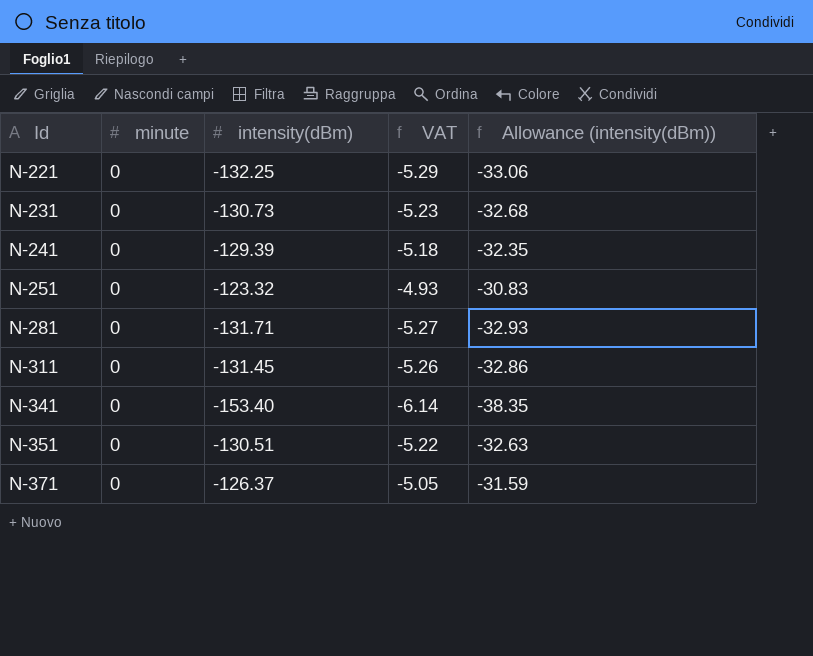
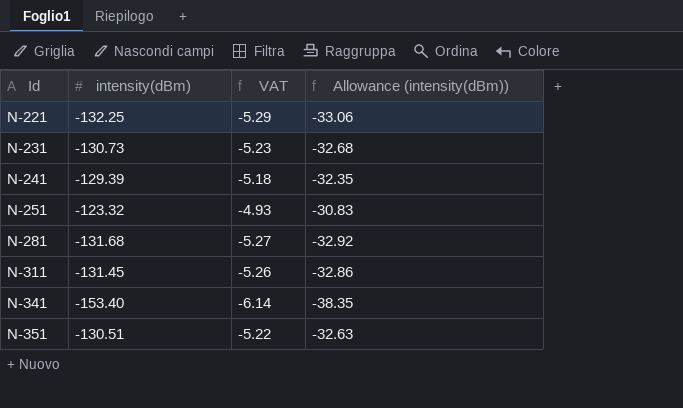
column minute | position: 2 -> none
row N-371: 0 | -126.37 | -5.05 | -31.59 -> none
N-281 | intensity(dBm): -131.71 -> -131.68
N-281 | Allowance (intensity(dBm)): -32.93 -> -32.92

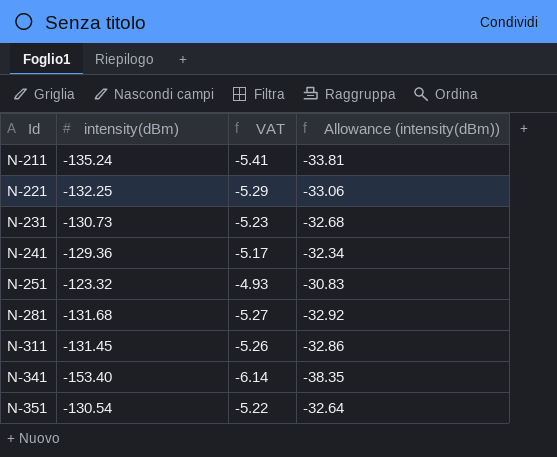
row N-211: none -> -135.24 | -5.41 | -33.81
N-241 | intensity(dBm): -129.39 -> -129.36
N-241 | VAT: -5.18 -> -5.17
N-241 | Allowance (intensity(dBm)): -32.35 -> -32.34
N-351 | intensity(dBm): -130.51 -> -130.54
N-351 | Allowance (intensity(dBm)): -32.63 -> -32.64

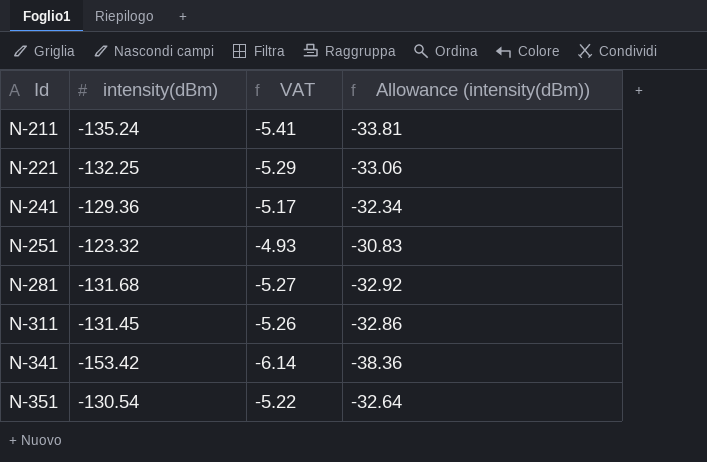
row N-231: -130.73 | -5.23 | -32.68 -> none
N-341 | intensity(dBm): -153.40 -> -153.42
N-341 | Allowance (intensity(dBm)): -38.35 -> -38.36

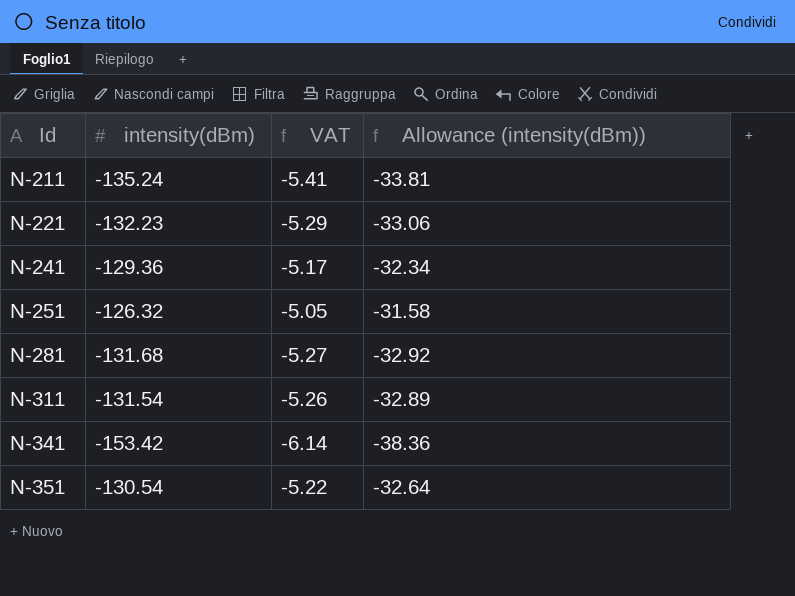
N-221 | intensity(dBm): -132.25 -> -132.23
N-251 | intensity(dBm): -123.32 -> -126.32
N-251 | VAT: -4.93 -> -5.05
N-251 | Allowance (intensity(dBm)): -30.83 -> -31.58
N-311 | intensity(dBm): -131.45 -> -131.54
N-311 | Allowance (intensity(dBm)): -32.86 -> -32.89

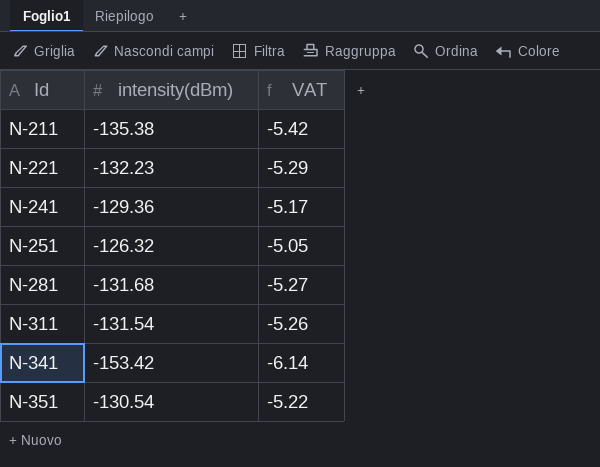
column Allowance (intensity(dBm)) | formula: [intensity(dBm)] * 0.25 -> none
N-211 | intensity(dBm): -135.24 -> -135.38
N-211 | VAT: -5.41 -> -5.42

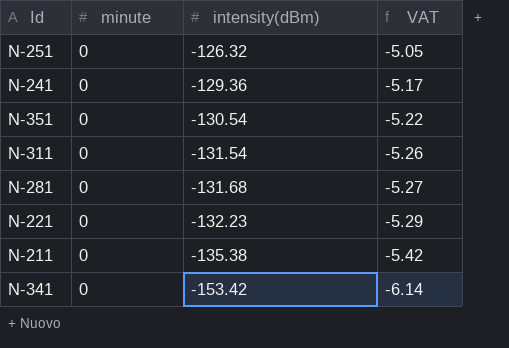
row order: Id ascending -> intensity(dBm) descending
column minute | position: none -> 2

